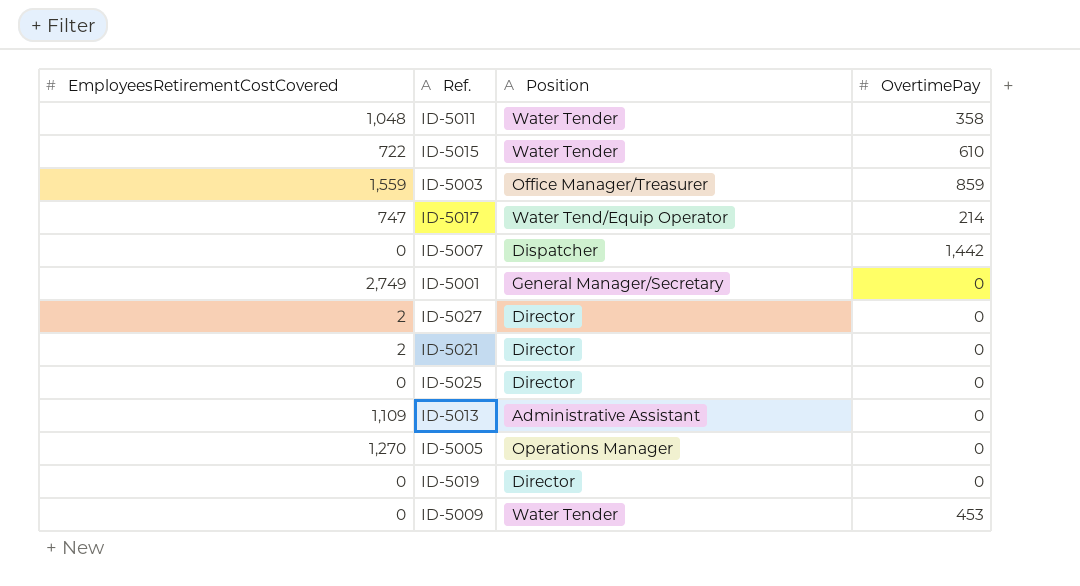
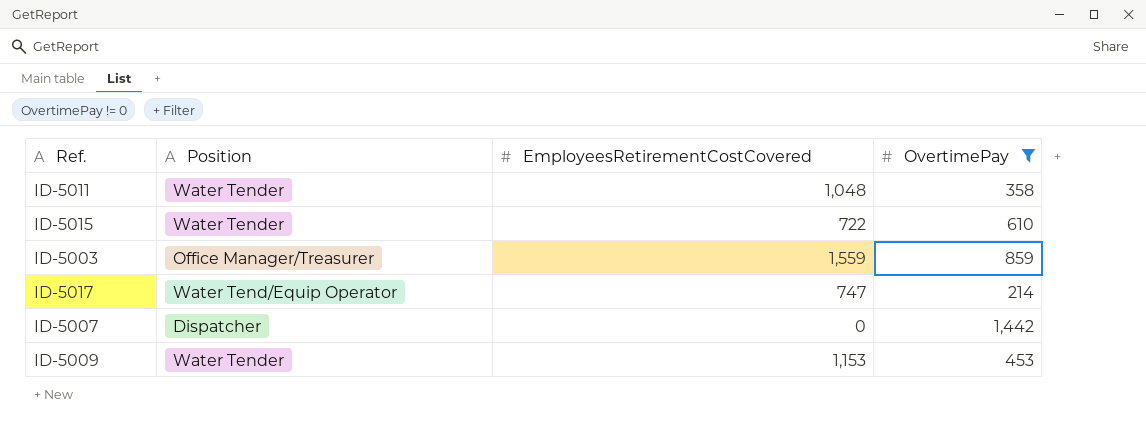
filter: none -> OvertimePay != 0
column EmployeesRetirementCostCovered | position: 1 -> 3
ID-5009 | EmployeesRetirementCostCovered: 0 -> 1,153

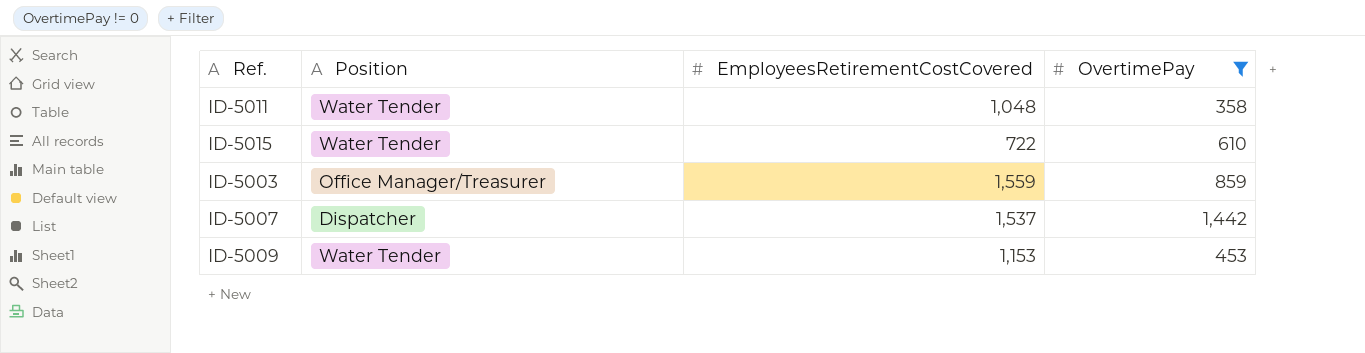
row ID-5017: Water Tend/Equip Operator | 747 | 214 -> none
ID-5007 | EmployeesRetirementCostCovered: 0 -> 1,537

